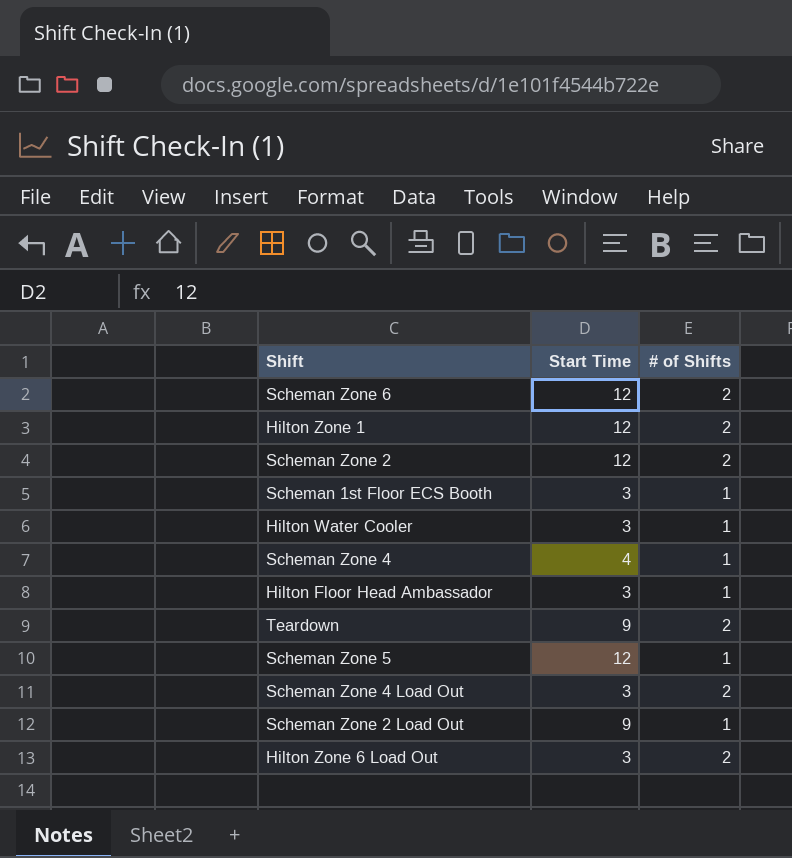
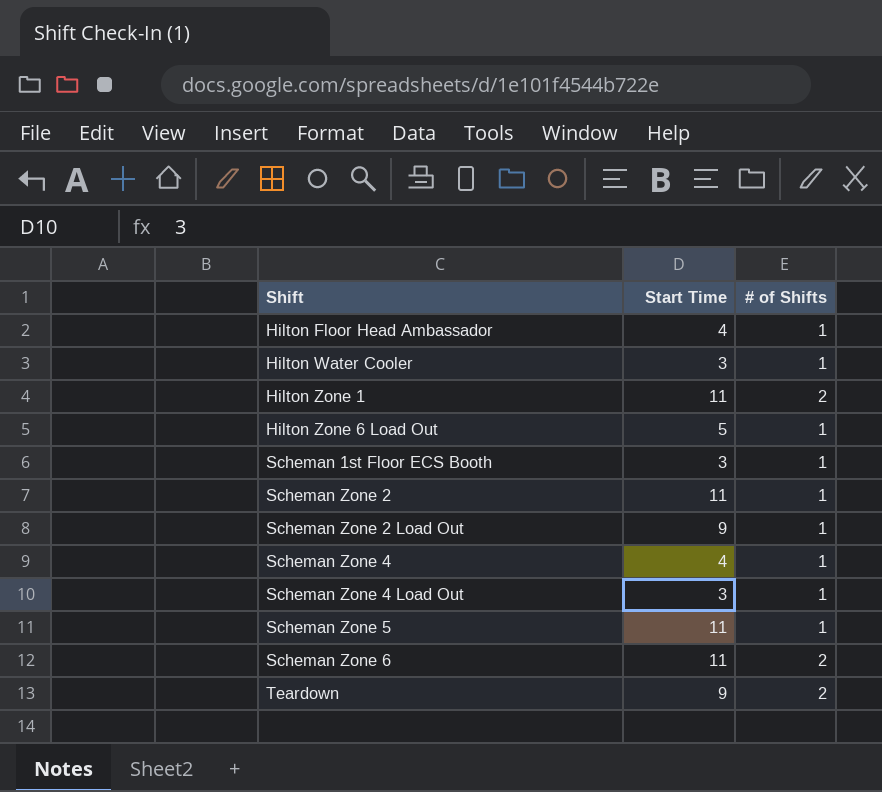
row order: none -> Shift ascending
Hilton Floor Head Ambassador | Start Time: 3 -> 4
Hilton Zone 1 | Start Time: 12 -> 11
Hilton Zone 6 Load Out | Start Time: 3 -> 5
Hilton Zone 6 Load Out | # of Shifts: 2 -> 1
Scheman Zone 2 | Start Time: 12 -> 11
Scheman Zone 2 | # of Shifts: 2 -> 1
Scheman Zone 4 Load Out | # of Shifts: 2 -> 1
Scheman Zone 5 | Start Time: 12 -> 11
Scheman Zone 6 | Start Time: 12 -> 11

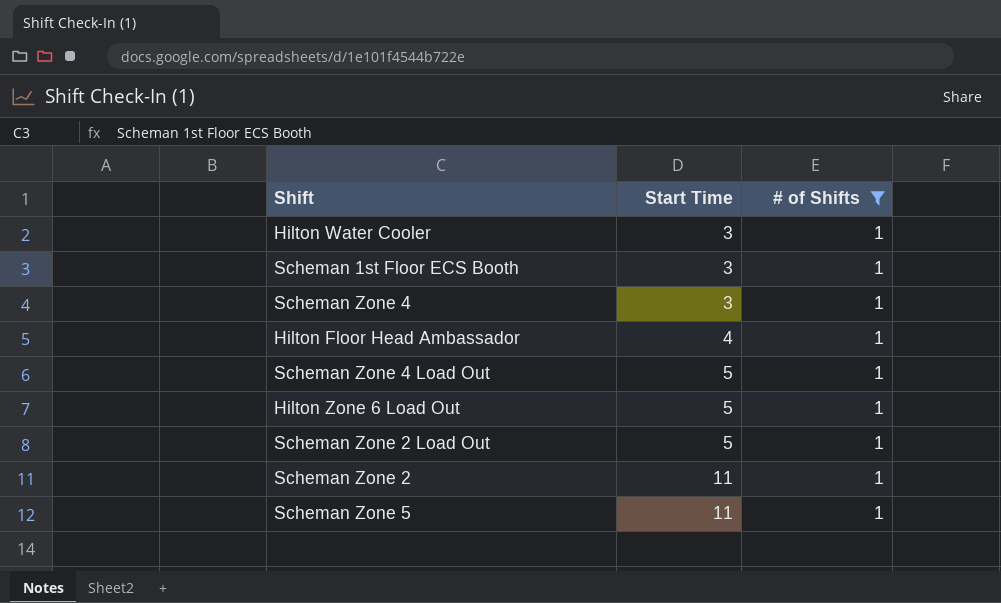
filter: none -> # of Shifts = 1
row order: Shift ascending -> Start Time ascending
Scheman Zone 4 | Start Time: 4 -> 3
Scheman Zone 4 Load Out | Start Time: 3 -> 5
Scheman Zone 2 Load Out | Start Time: 9 -> 5

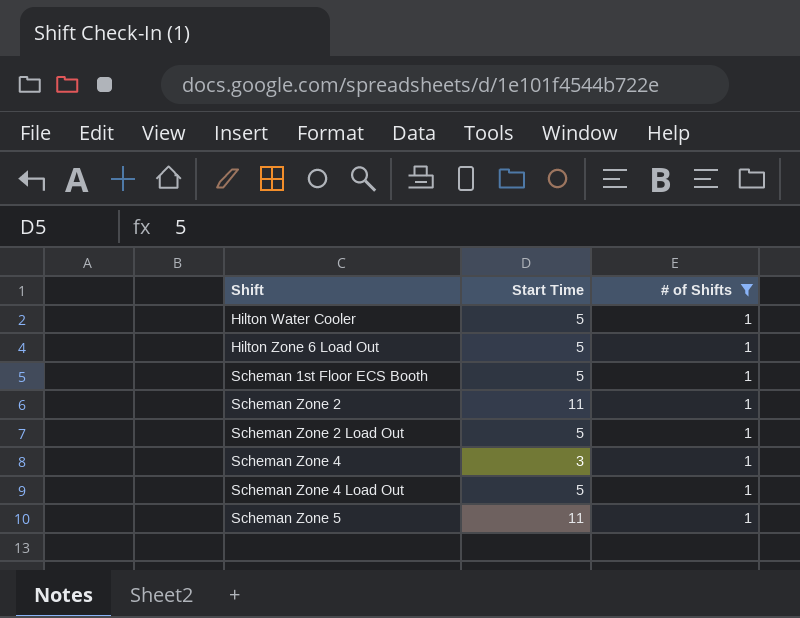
row order: Start Time ascending -> Shift ascending
row Hilton Floor Head Ambassador: 4 | 1 -> none
Hilton Water Cooler | Start Time: 3 -> 5
Scheman 1st Floor ECS Booth | Start Time: 3 -> 5

